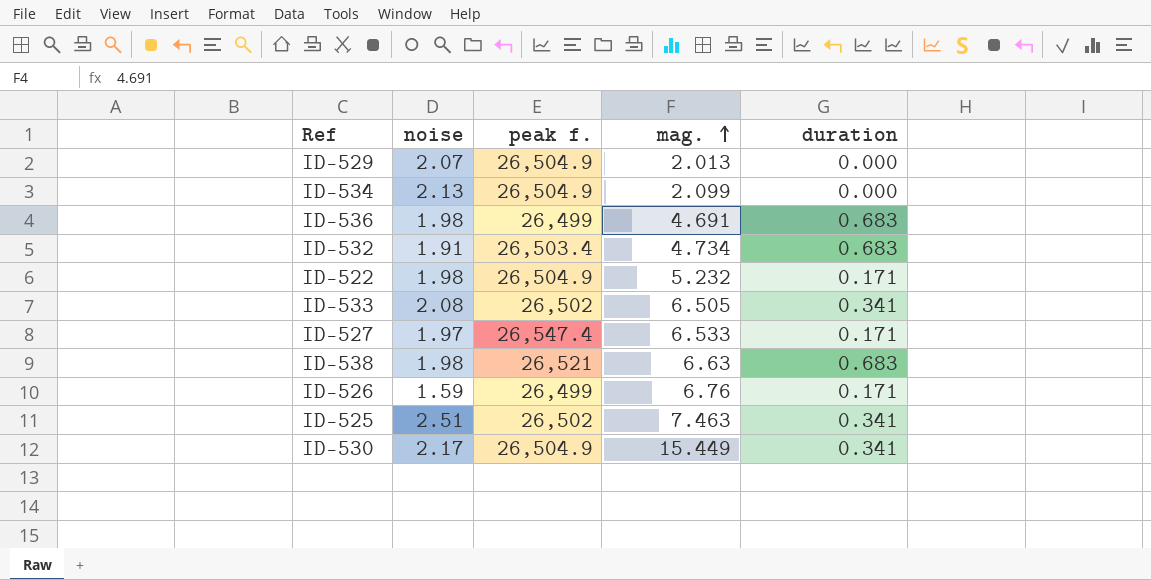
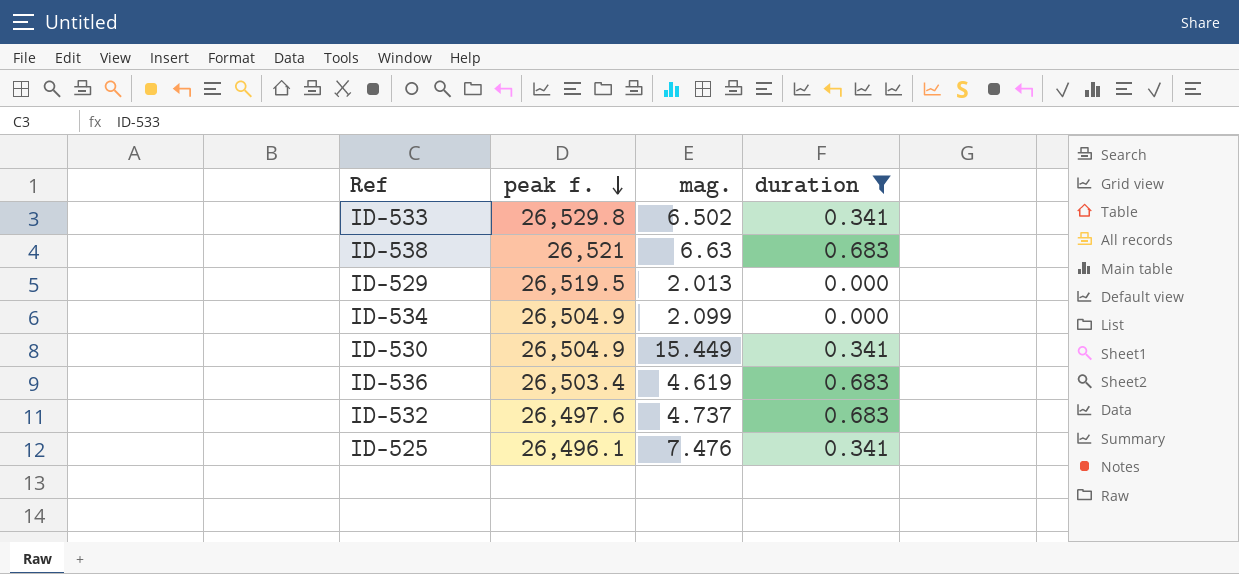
filter: none -> duration != 0.171
row order: mag. ascending -> peak f. descending
column noise | position: 2 -> none
ID-533 | peak f.: 26,502 -> 26,529.8
ID-533 | mag.: 6.505 -> 6.502
ID-529 | peak f.: 26,504.9 -> 26,519.5
ID-536 | peak f.: 26,499 -> 26,503.4
ID-536 | mag.: 4.691 -> 4.619
ID-532 | peak f.: 26,503.4 -> 26,497.6
ID-532 | mag.: 4.734 -> 4.737
ID-525 | peak f.: 26,502 -> 26,496.1
ID-525 | mag.: 7.463 -> 7.476

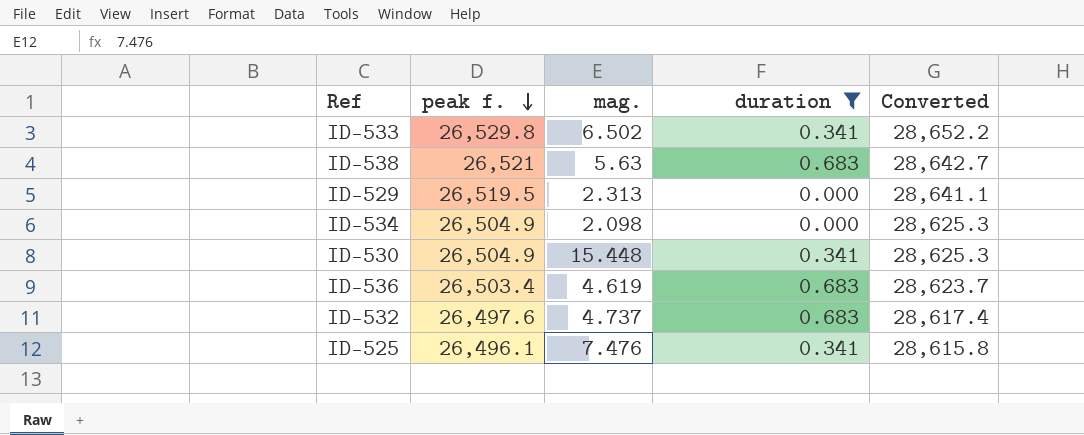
column Converted | formula: none -> [peak f.] * 1.08
ID-538 | mag.: 6.63 -> 5.63
ID-529 | mag.: 2.013 -> 2.313
ID-534 | mag.: 2.099 -> 2.098
ID-530 | mag.: 15.449 -> 15.448

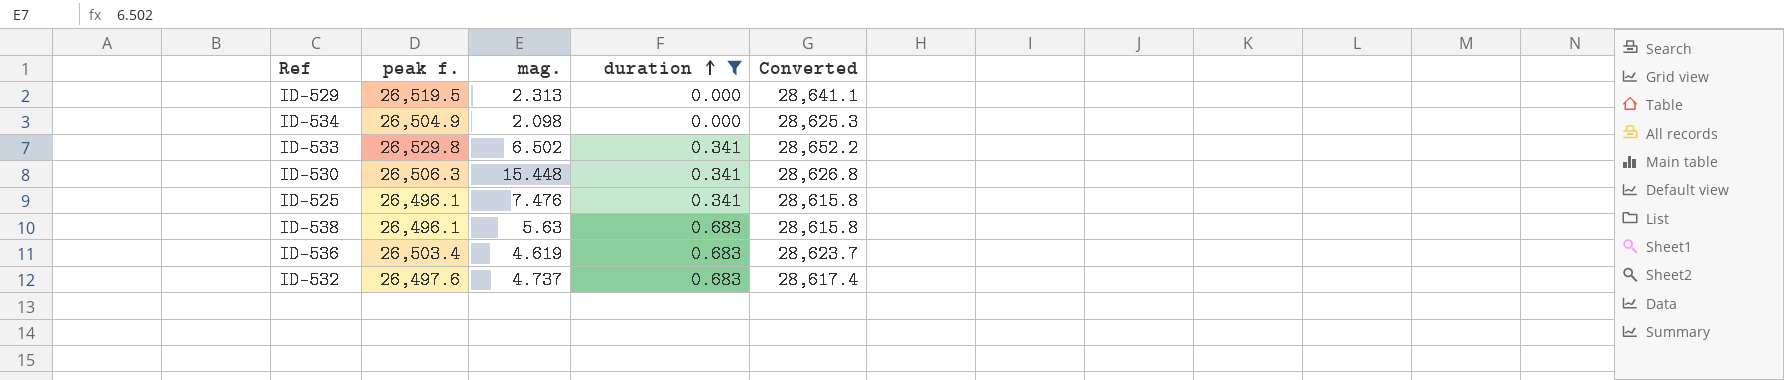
row order: peak f. descending -> duration ascending
ID-530 | peak f.: 26,504.9 -> 26,506.3
ID-530 | Converted: 28,625.3 -> 28,626.8
ID-538 | peak f.: 26,521 -> 26,496.1
ID-538 | Converted: 28,642.7 -> 28,615.8

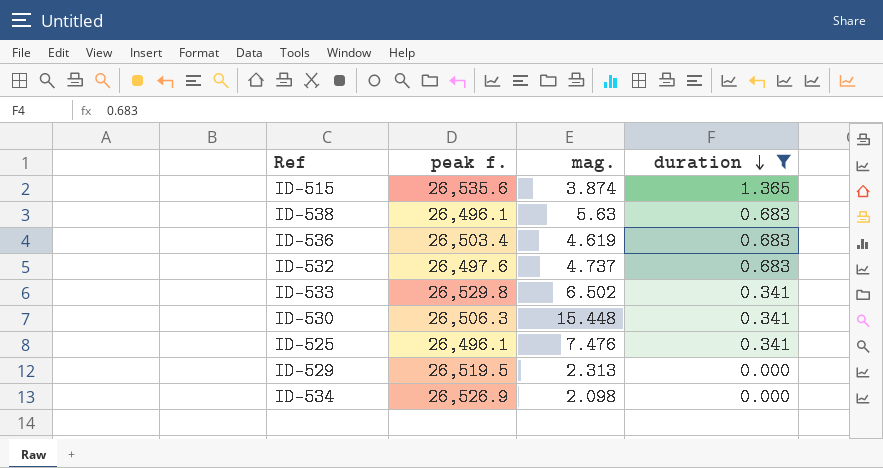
row order: duration ascending -> duration descending
column Converted | formula: [peak f.] * 1.08 -> none
row ID-515: none -> 26,535.6 | 3.874 | 1.365
ID-534 | peak f.: 26,504.9 -> 26,526.9

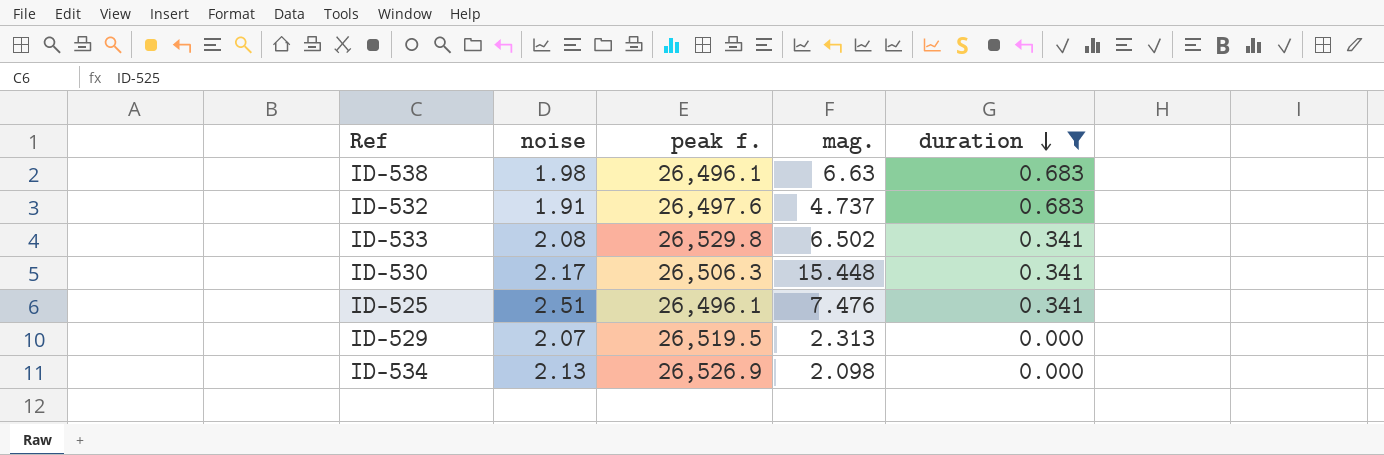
column noise | position: none -> 2
row ID-515: 26,535.6 | 3.874 | 1.365 -> none
row ID-536: 26,503.4 | 4.619 | 0.683 -> none
ID-538 | mag.: 5.63 -> 6.63

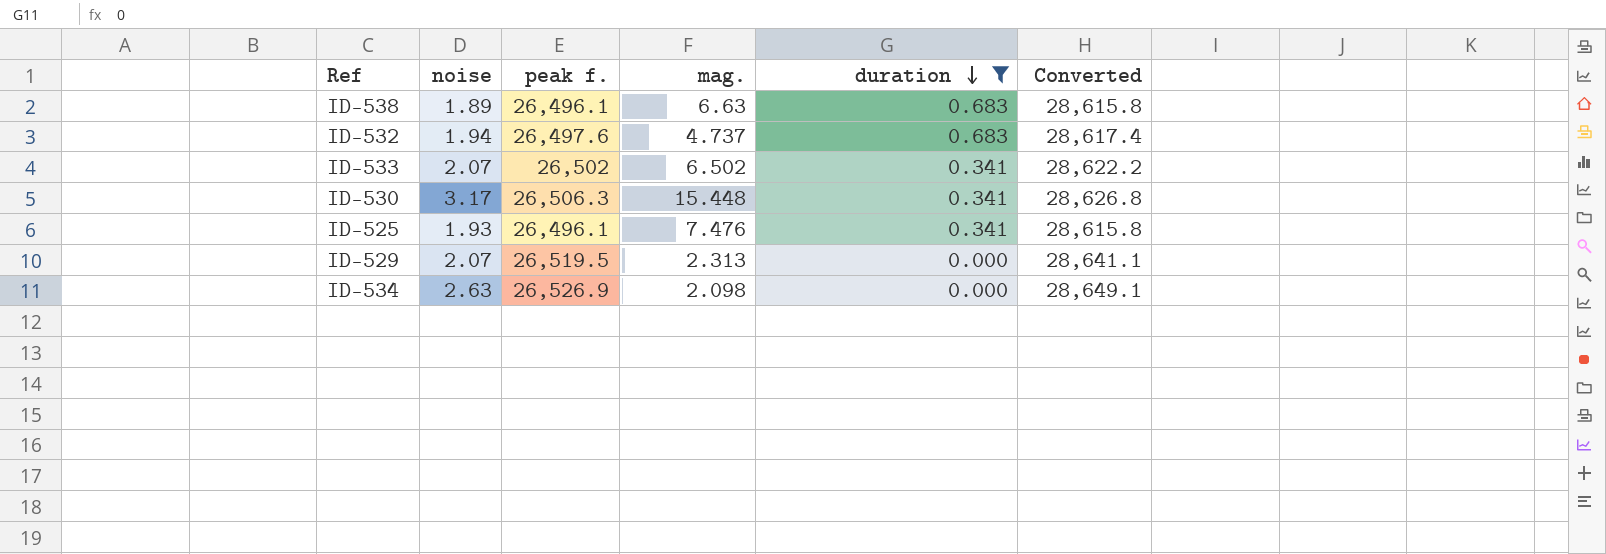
column Converted | formula: none -> [peak f.] * 1.08
ID-538 | noise: 1.98 -> 1.89
ID-532 | noise: 1.91 -> 1.94
ID-533 | noise: 2.08 -> 2.07
ID-533 | peak f.: 26,529.8 -> 26,502
ID-530 | noise: 2.17 -> 3.17
ID-525 | noise: 2.51 -> 1.93
ID-534 | noise: 2.13 -> 2.63

